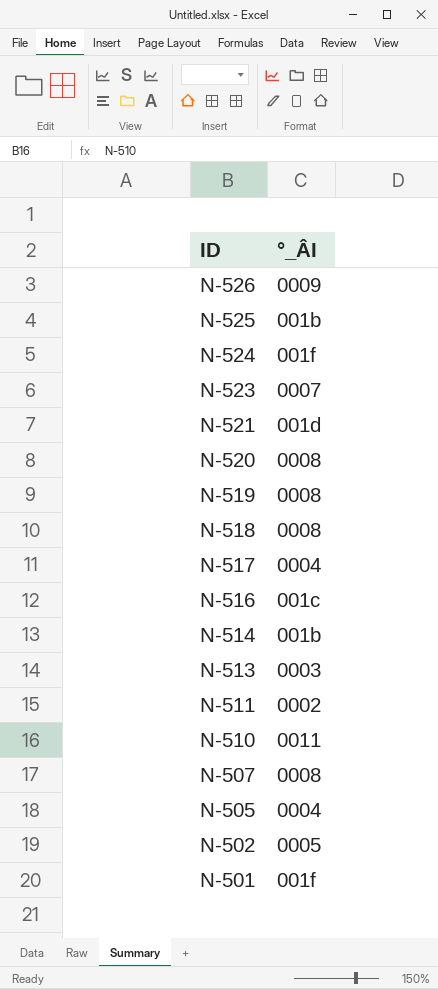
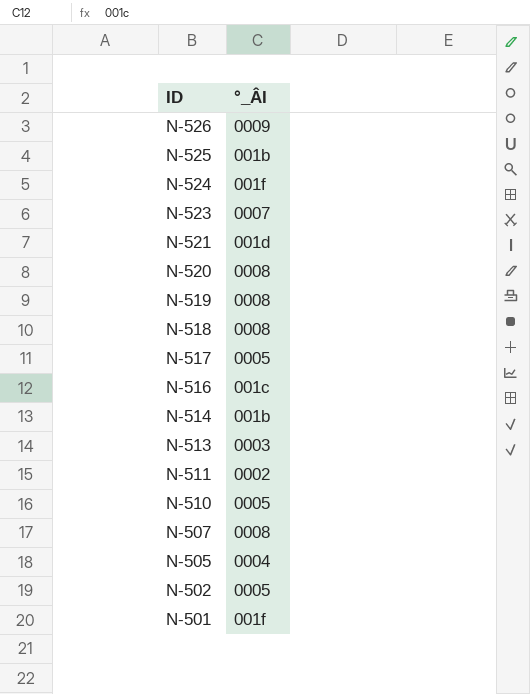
N-517 | °_ÂI: 0004 -> 0005
N-510 | °_ÂI: 0011 -> 0005

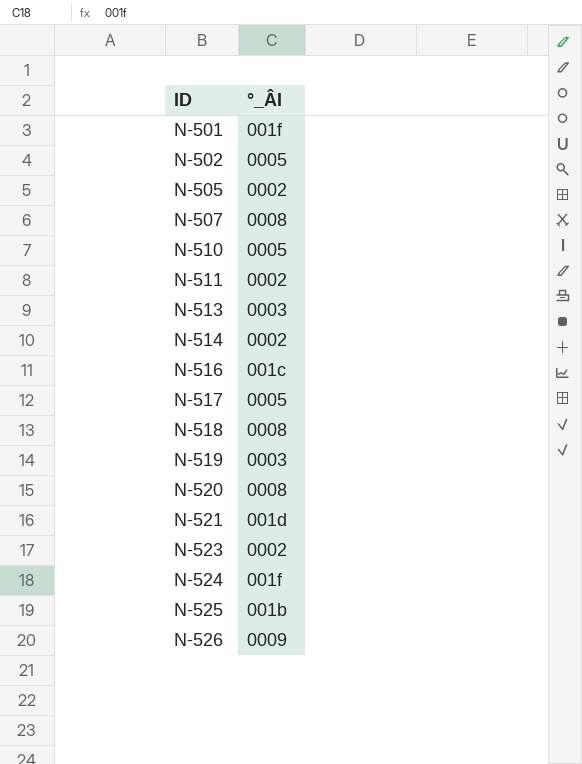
row order: ID descending -> ID ascending
N-505 | °_ÂI: 0004 -> 0002
N-514 | °_ÂI: 001b -> 0002
N-519 | °_ÂI: 0008 -> 0003
N-523 | °_ÂI: 0007 -> 0002

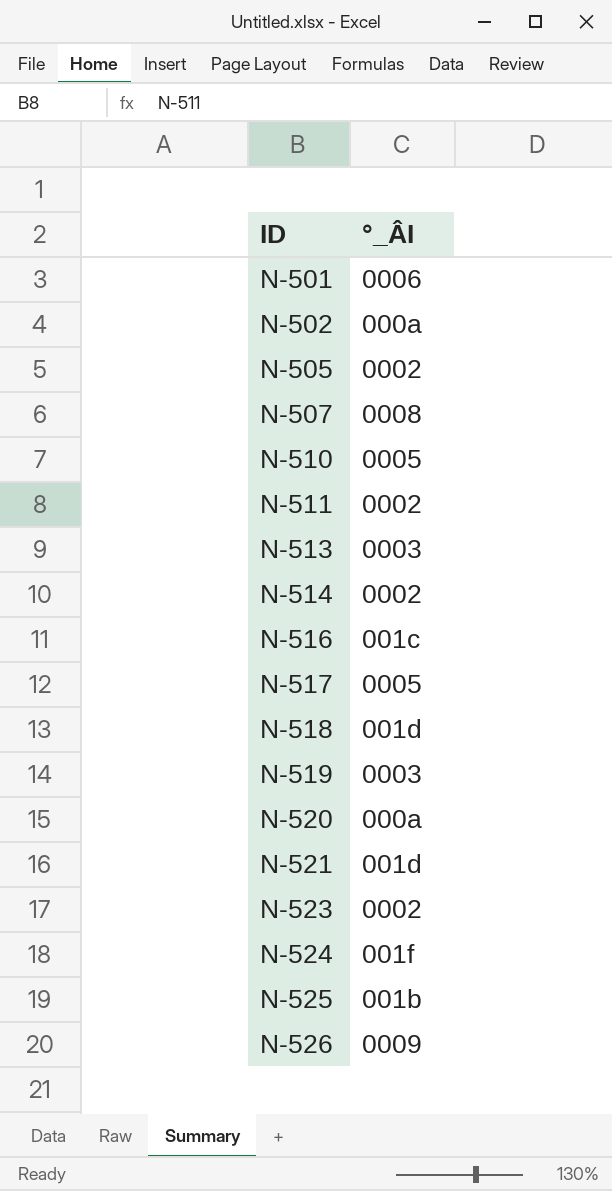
N-501 | °_ÂI: 001f -> 0006
N-502 | °_ÂI: 0005 -> 000a
N-518 | °_ÂI: 0008 -> 001d
N-520 | °_ÂI: 0008 -> 000a

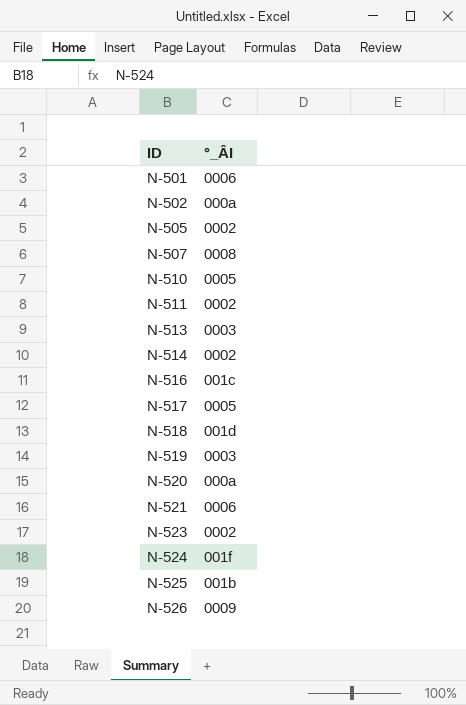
N-521 | °_ÂI: 001d -> 0006

